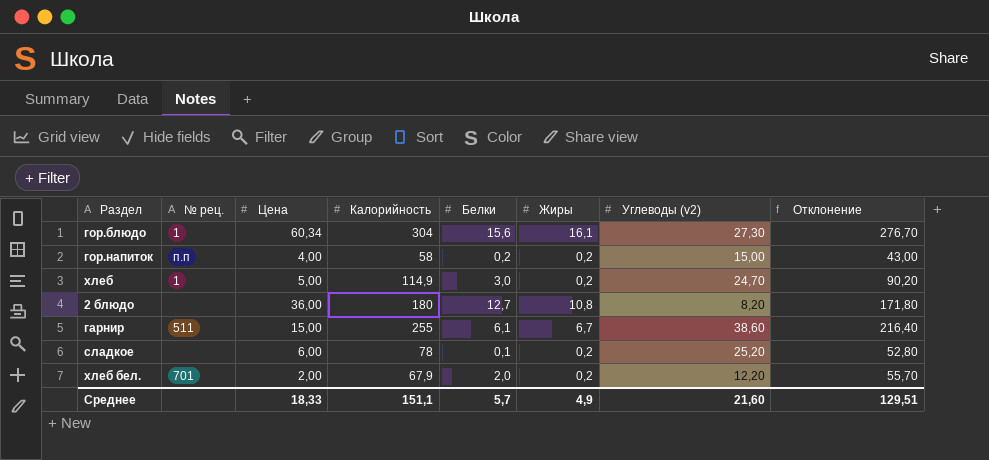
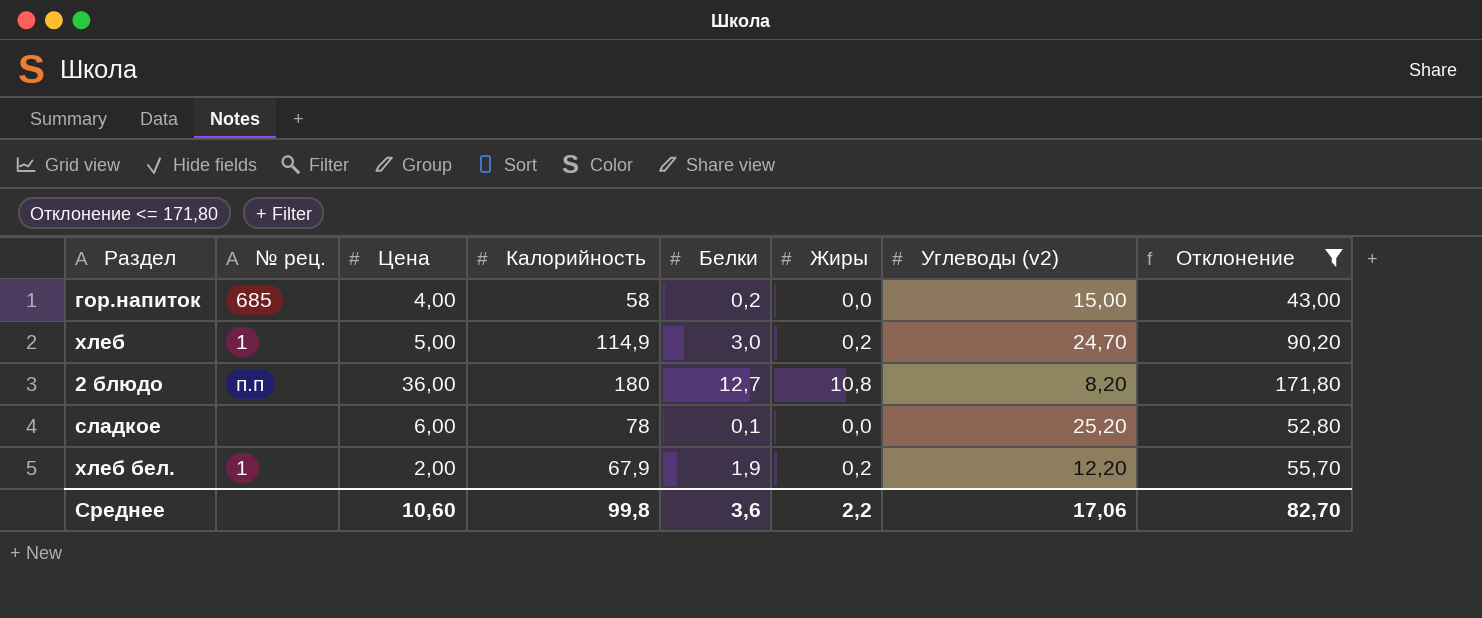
filter: none -> Отклонение <= 171,80
гор.напиток | № рец.: п.п -> 685
гор.напиток | Жиры: 0,2 -> 0,0
2 блюдо | № рец.: none -> п.п
сладкое | Жиры: 0,2 -> 0,0
хлеб бел. | № рец.: 701 -> 1
хлеб бел. | Белки: 2,0 -> 1,9
Среднее | Цена: 18,33 -> 10,60
Среднее | Калорийность: 151,1 -> 99,8
Среднее | Белки: 5,7 -> 3,6
Среднее | Жиры: 4,9 -> 2,2
Среднее | Углеводы (v2): 21,60 -> 17,06
Среднее | Отклонение: 129,51 -> 82,70

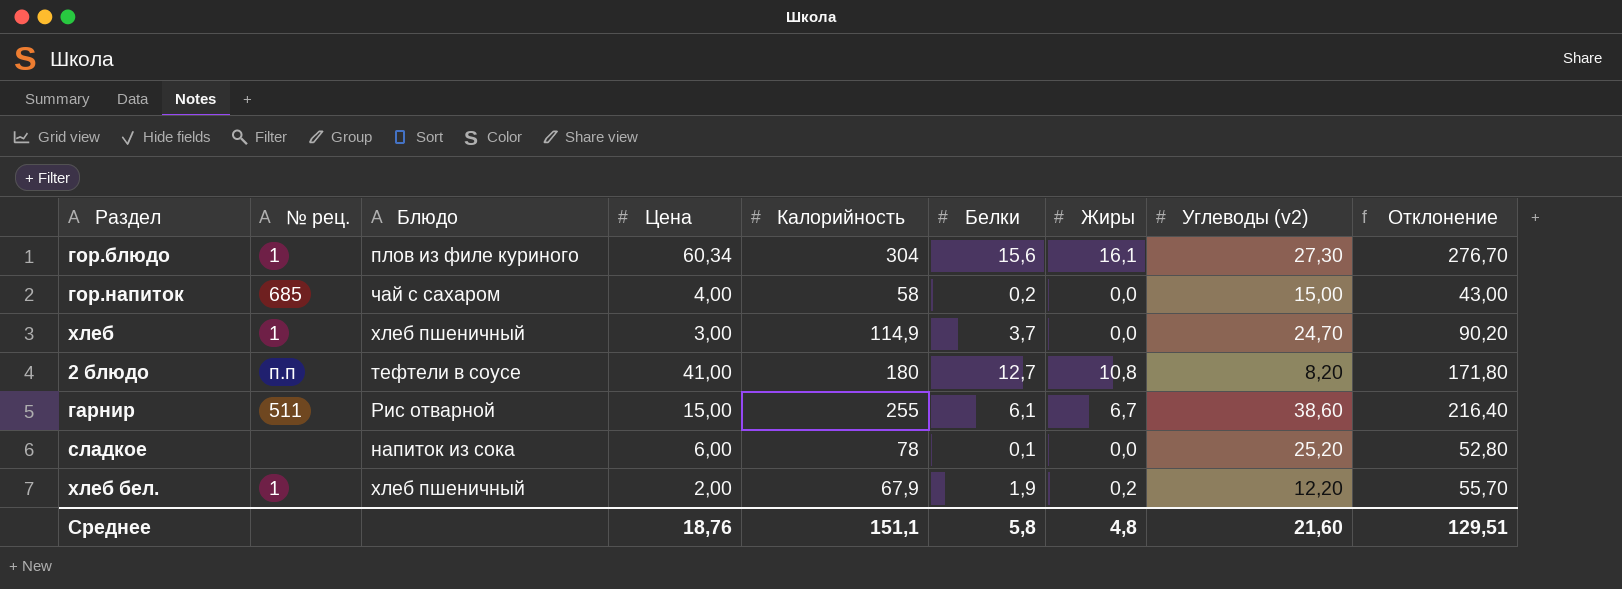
filter: Отклонение <= 171,80 -> none
column Блюдо | position: none -> 3
хлеб | Цена: 5,00 -> 3,00
хлеб | Белки: 3,0 -> 3,7
хлеб | Жиры: 0,2 -> 0,0
2 блюдо | Цена: 36,00 -> 41,00
Среднее | Цена: 10,60 -> 18,76
Среднее | Калорийность: 99,8 -> 151,1
Среднее | Белки: 3,6 -> 5,8
Среднее | Жиры: 2,2 -> 4,8
Среднее | Углеводы (v2): 17,06 -> 21,60
Среднее | Отклонение: 82,70 -> 129,51

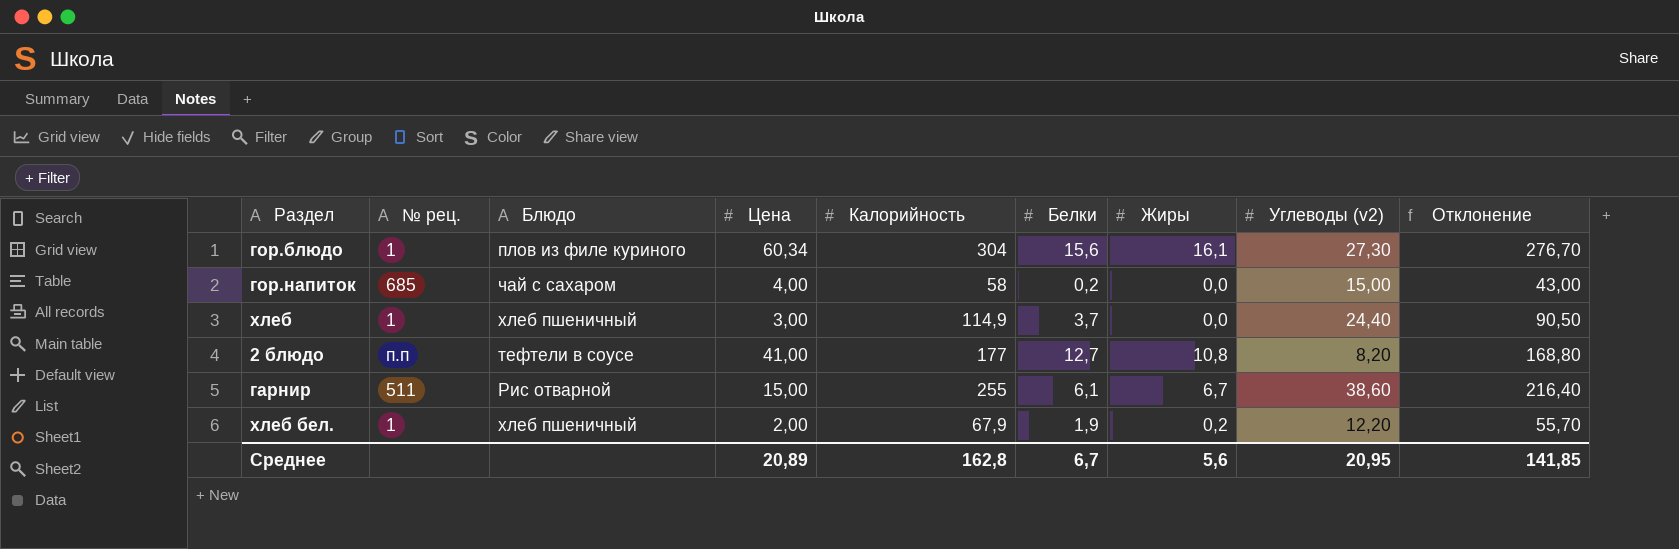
row сладкое: none | напиток из сока | 6,00 | 78 | 0,1 | 0,0 | 25,20 | 52,80 -> none
хлеб | Углеводы (v2): 24,70 -> 24,40
хлеб | Отклонение: 90,20 -> 90,50
2 блюдо | Калорийность: 180 -> 177
2 блюдо | Отклонение: 171,80 -> 168,80
Среднее | Цена: 18,76 -> 20,89
Среднее | Калорийность: 151,1 -> 162,8
Среднее | Белки: 5,8 -> 6,7
Среднее | Жиры: 4,8 -> 5,6
Среднее | Углеводы (v2): 21,60 -> 20,95
Среднее | Отклонение: 129,51 -> 141,85

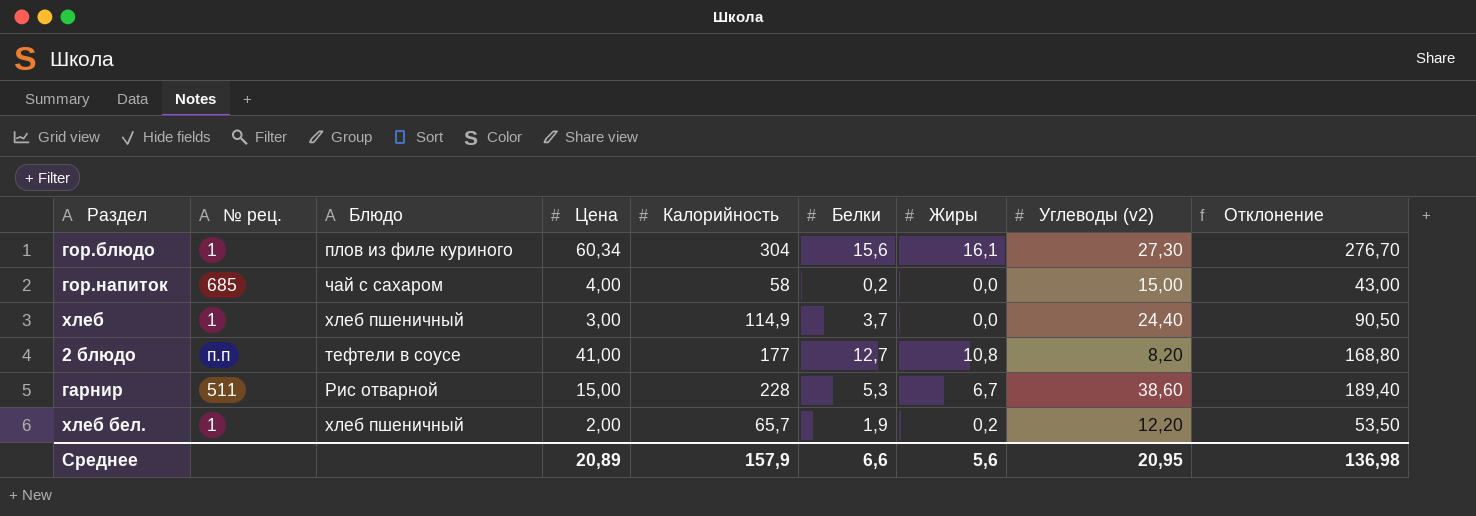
гарнир | Калорийность: 255 -> 228
гарнир | Белки: 6,1 -> 5,3
гарнир | Отклонение: 216,40 -> 189,40
хлеб бел. | Калорийность: 67,9 -> 65,7
хлеб бел. | Отклонение: 55,70 -> 53,50
Среднее | Калорийность: 162,8 -> 157,9
Среднее | Белки: 6,7 -> 6,6
Среднее | Отклонение: 141,85 -> 136,98

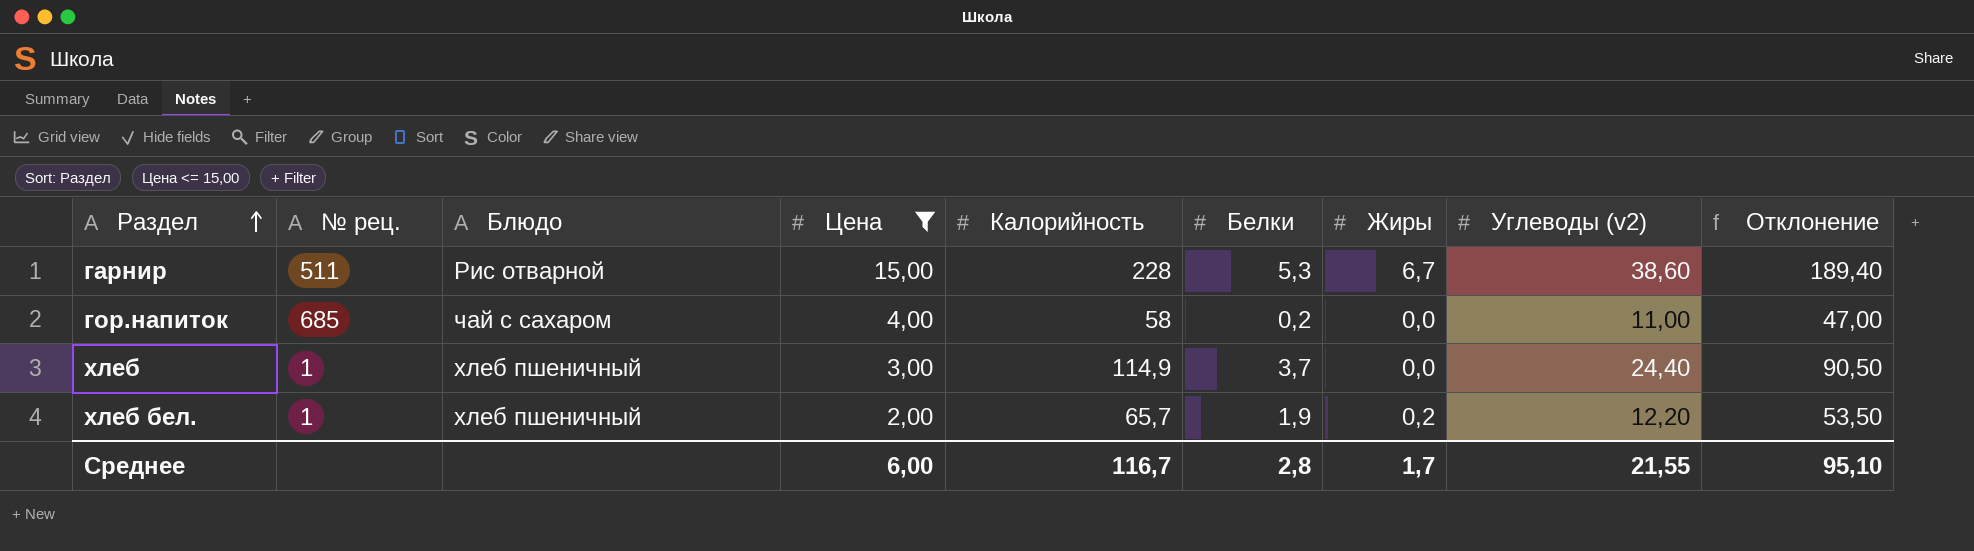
filter: none -> Цена <= 15,00
row order: none -> Раздел ascending
гор.напиток | Углеводы (v2): 15,00 -> 11,00
гор.напиток | Отклонение: 43,00 -> 47,00
Среднее | Цена: 20,89 -> 6,00
Среднее | Калорийность: 157,9 -> 116,7
Среднее | Белки: 6,6 -> 2,8
Среднее | Жиры: 5,6 -> 1,7
Среднее | Углеводы (v2): 20,95 -> 21,55
Среднее | Отклонение: 136,98 -> 95,10

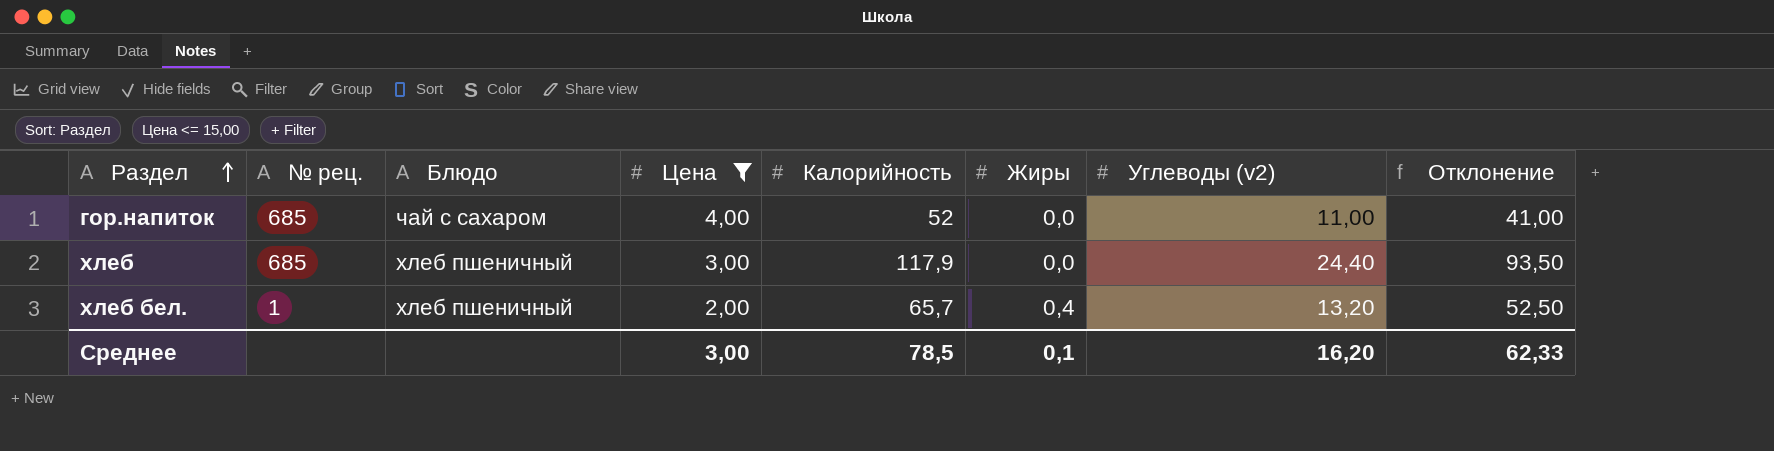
column Белки | position: 6 -> none
row гарнир: 511 | Рис отварной | 15,00 | 228 | 5,3 | 6,7 | 38,60 | 189,40 -> none
гор.напиток | Калорийность: 58 -> 52
гор.напиток | Отклонение: 47,00 -> 41,00
хлеб | № рец.: 1 -> 685
хлеб | Калорийность: 114,9 -> 117,9
хлеб | Отклонение: 90,50 -> 93,50
хлеб бел. | Жиры: 0,2 -> 0,4
хлеб бел. | Углеводы (v2): 12,20 -> 13,20
хлеб бел. | Отклонение: 53,50 -> 52,50
Среднее | Цена: 6,00 -> 3,00
Среднее | Калорийность: 116,7 -> 78,5
Среднее | Жиры: 1,7 -> 0,1
Среднее | Углеводы (v2): 21,55 -> 16,20
Среднее | Отклонение: 95,10 -> 62,33

